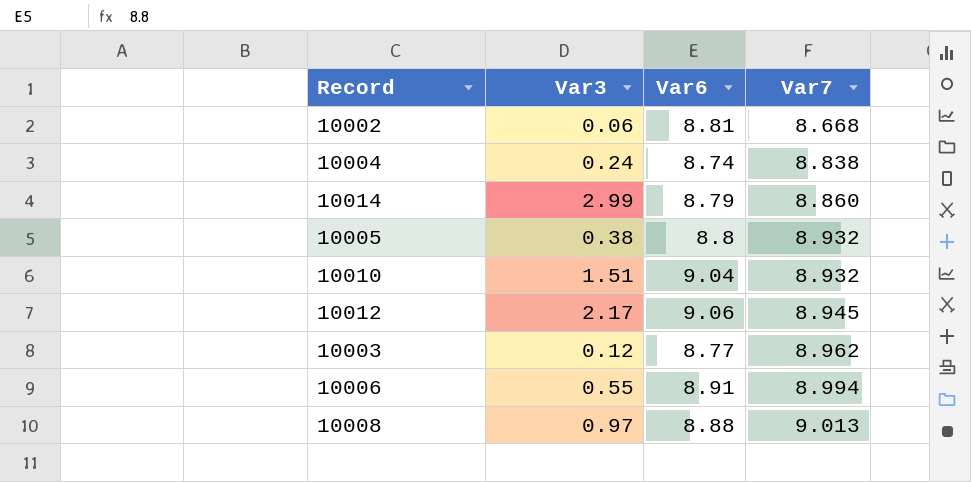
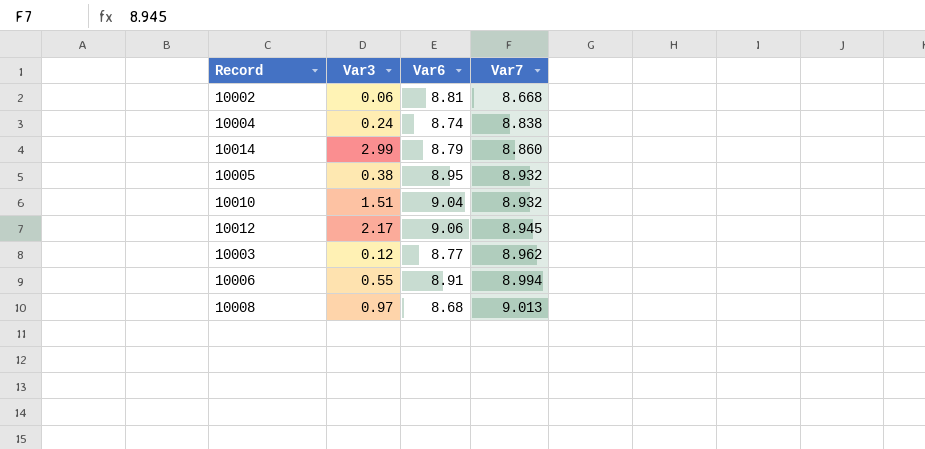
10005 | Var6: 8.8 -> 8.95
10008 | Var6: 8.88 -> 8.68

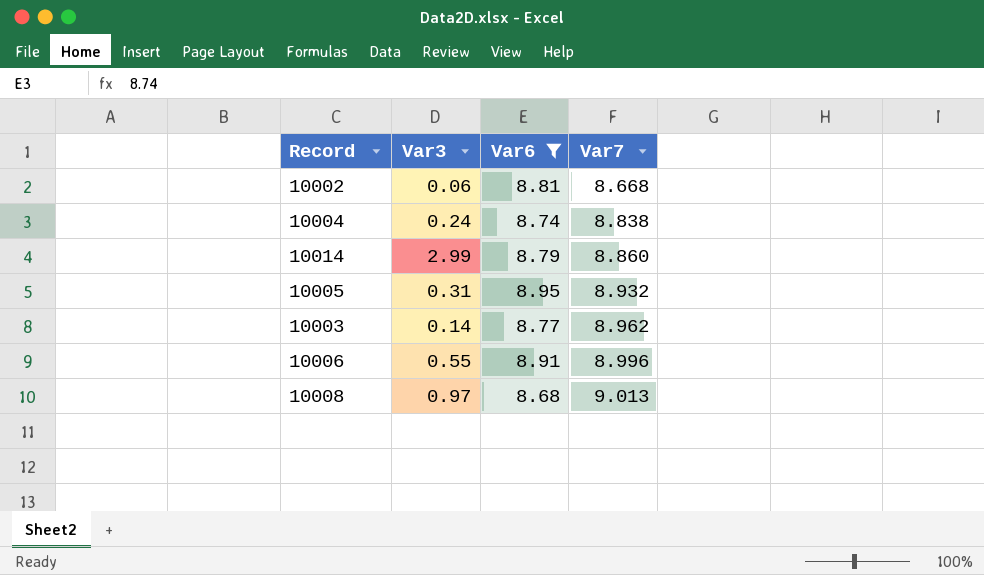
filter: none -> Var6 <= 8.95
10005 | Var3: 0.38 -> 0.31
10003 | Var3: 0.12 -> 0.14
10006 | Var7: 8.994 -> 8.996

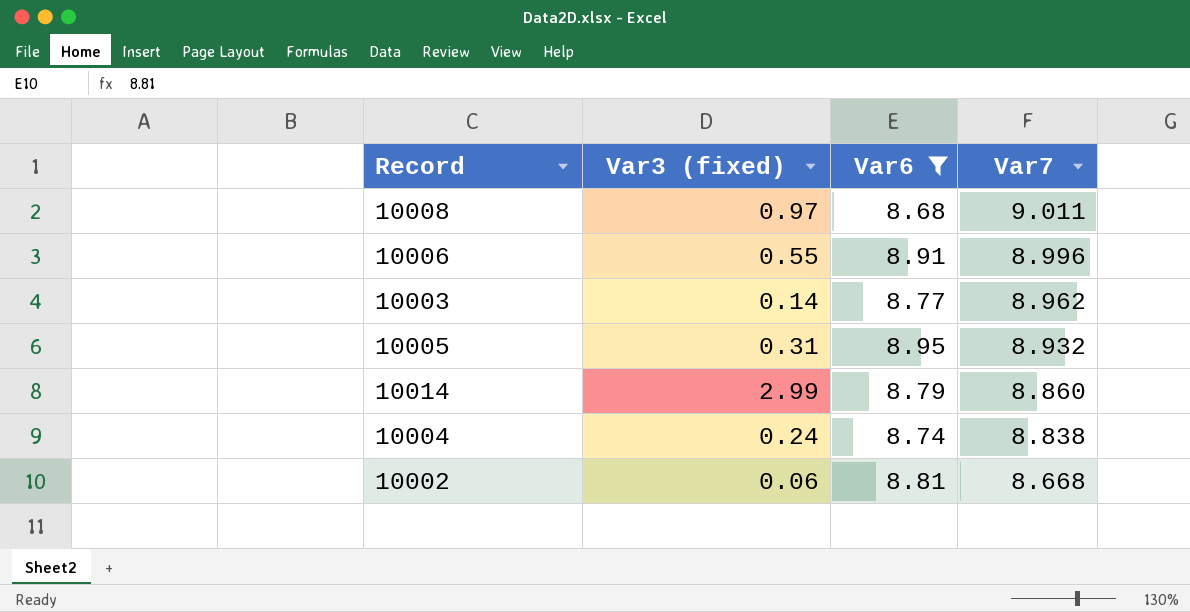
row order: Var7 ascending -> Var7 descending
column name: Var3 -> Var3 (fixed)
10008 | Var7: 9.013 -> 9.011

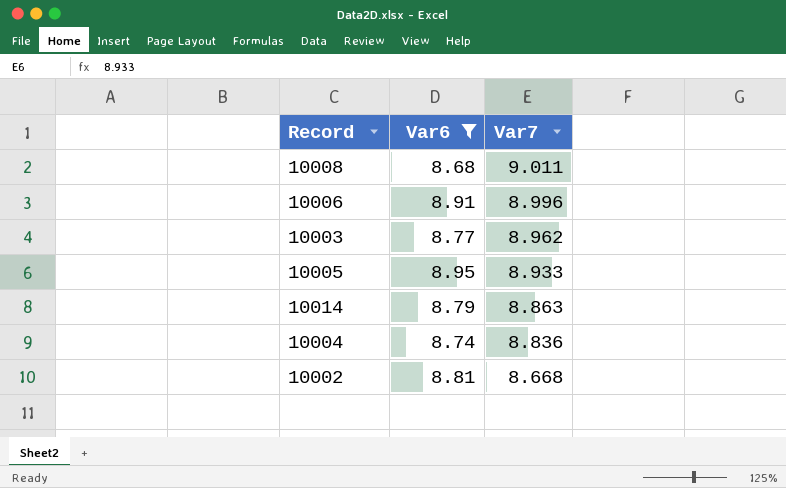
column Var3 (fixed) | position: 2 -> none
10005 | Var7: 8.932 -> 8.933
10014 | Var7: 8.860 -> 8.863
10004 | Var7: 8.838 -> 8.836

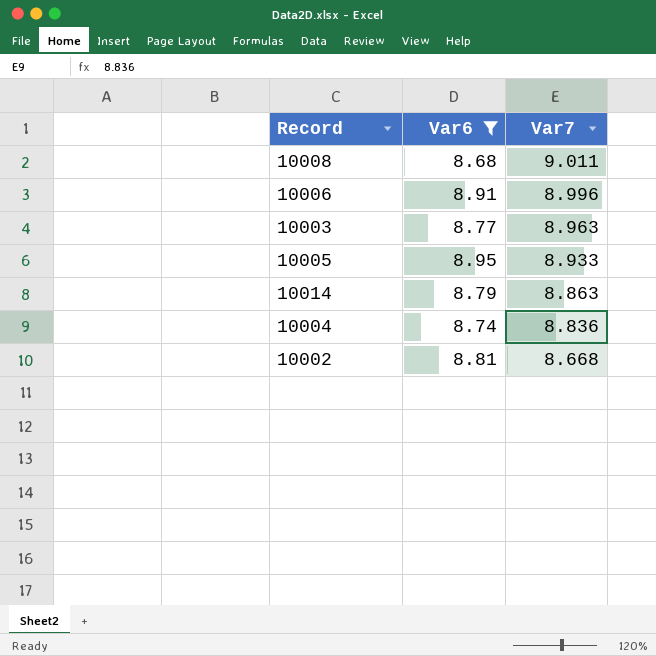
10003 | Var7: 8.962 -> 8.963

